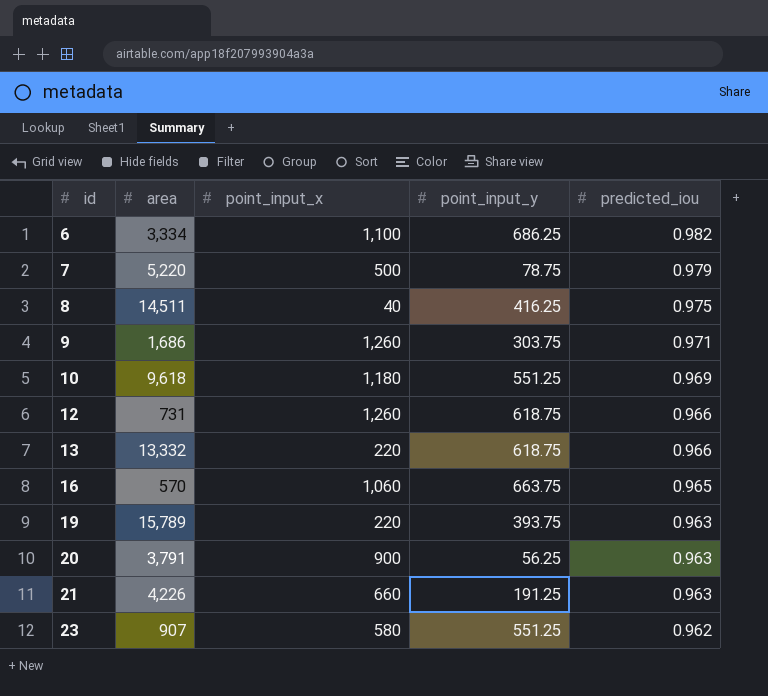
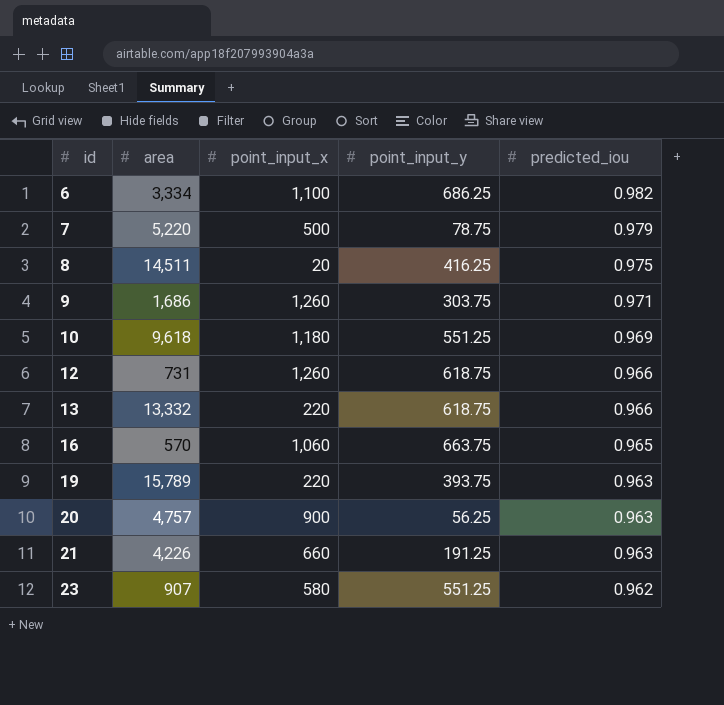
8 | point_input_x: 40 -> 20
20 | area: 3,791 -> 4,757

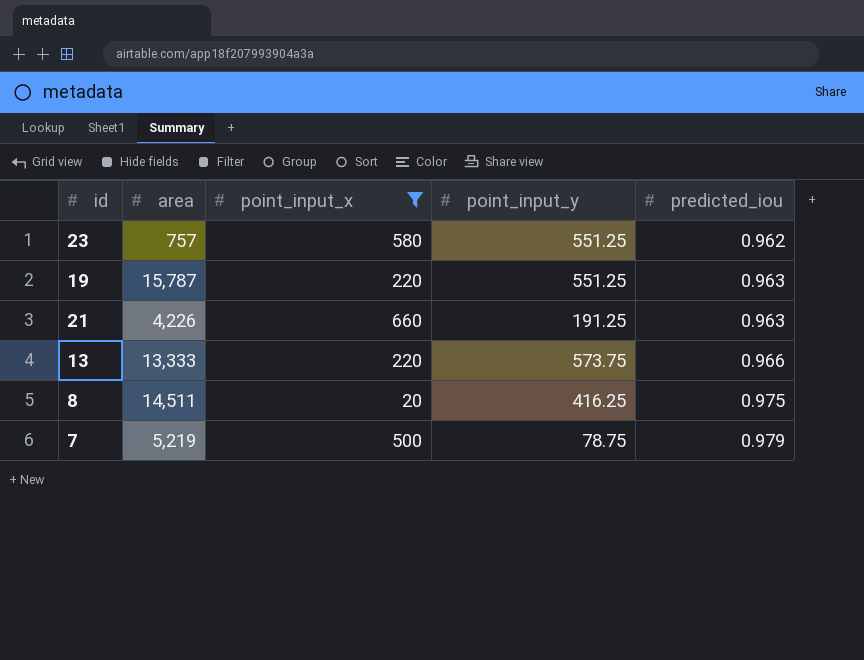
filter: none -> point_input_x <= 660
row order: id ascending -> predicted_iou ascending
23 | area: 907 -> 757
19 | area: 15,789 -> 15,787
19 | point_input_y: 393.75 -> 551.25
13 | area: 13,332 -> 13,333
13 | point_input_y: 618.75 -> 573.75
7 | area: 5,220 -> 5,219

